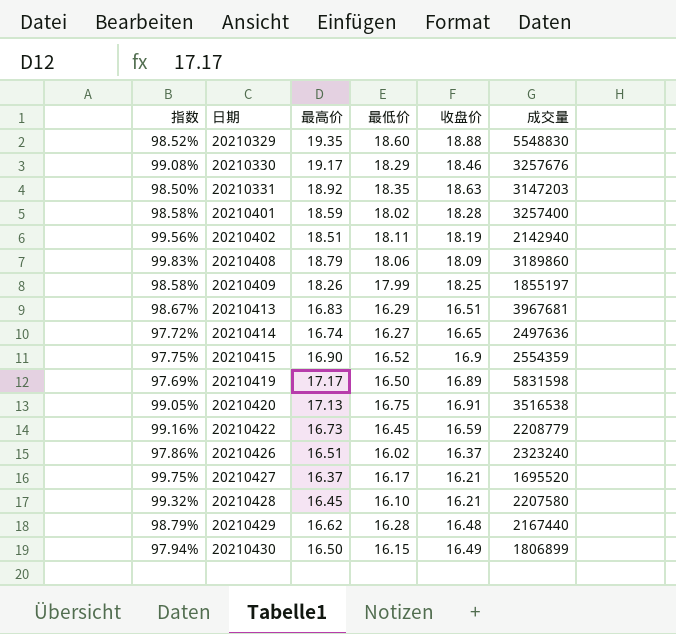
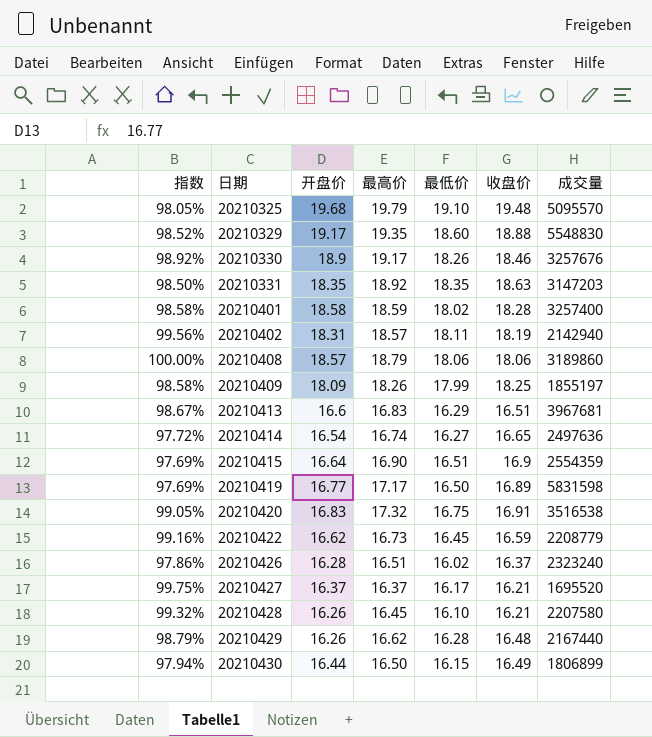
column 开盘价 | position: none -> 3
row 20210325: none -> 98.05% | 19.68 | 19.79 | 19.10 | 19.48 | 5095570
20210330 | 指数: 99.08% -> 98.92%
20210330 | 最低价: 18.29 -> 18.26
20210402 | 最高价: 18.51 -> 18.57
20210408 | 指数: 99.83% -> 100.00%
20210408 | 收盘价: 18.09 -> 18.06
20210415 | 指数: 97.75% -> 97.69%
20210415 | 最低价: 16.52 -> 16.51
20210420 | 最高价: 17.13 -> 17.32

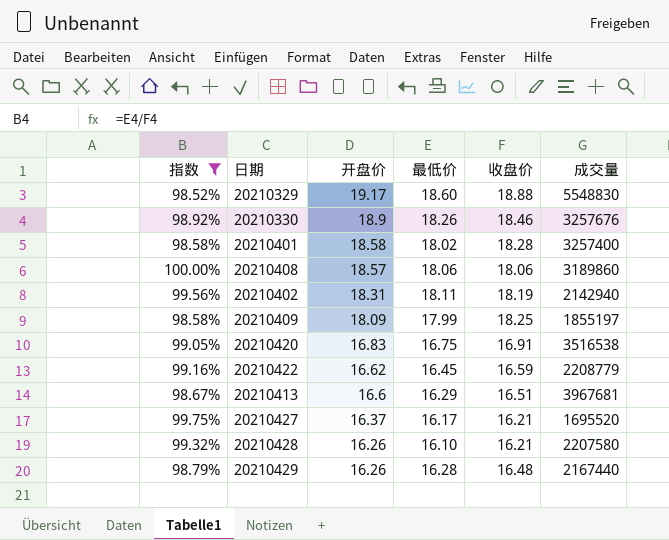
filter: none -> 指数 >= 98.52%
row order: 日期 ascending -> 开盘价 descending
column 最高价 | position: 4 -> none

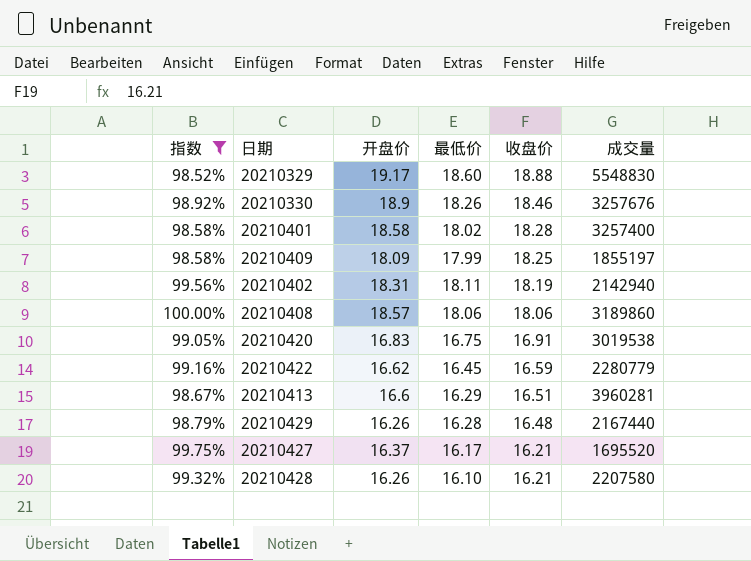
row order: 开盘价 descending -> 收盘价 descending
20210420 | 成交量: 3516538 -> 3019538
20210422 | 成交量: 2208779 -> 2280779
20210413 | 成交量: 3967681 -> 3960281

